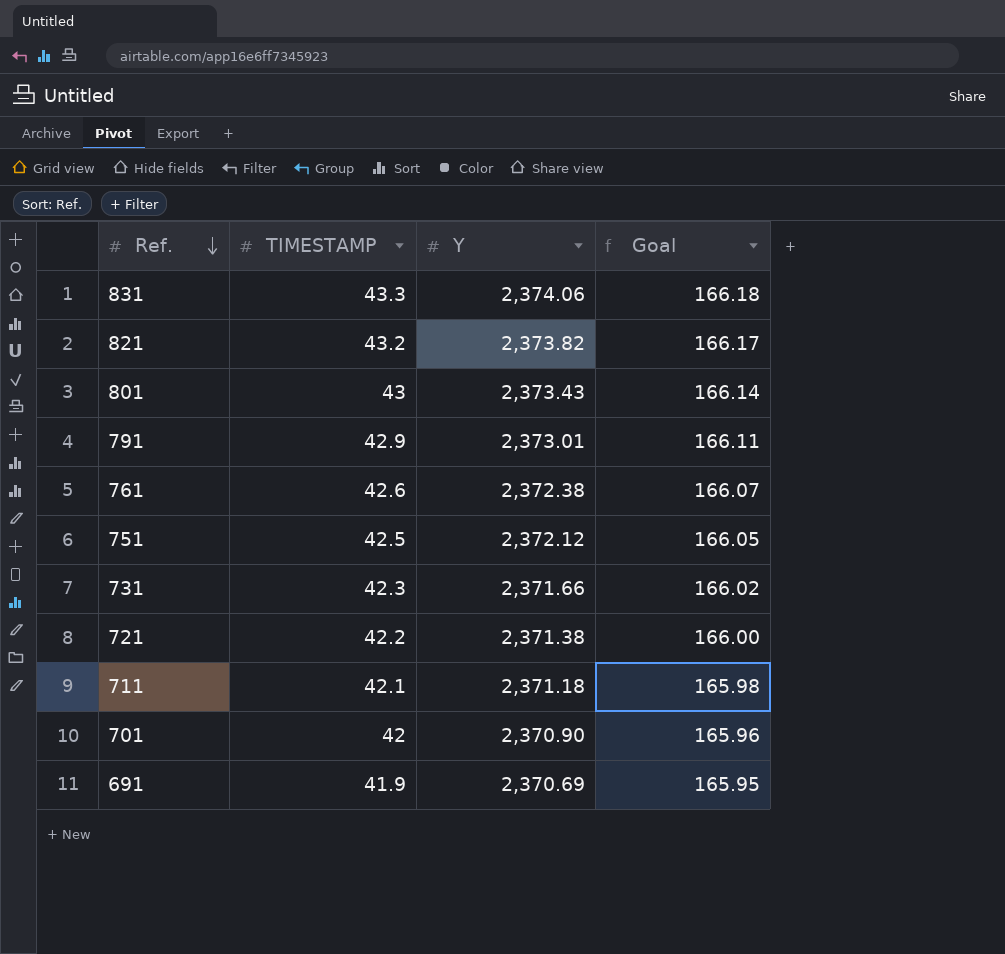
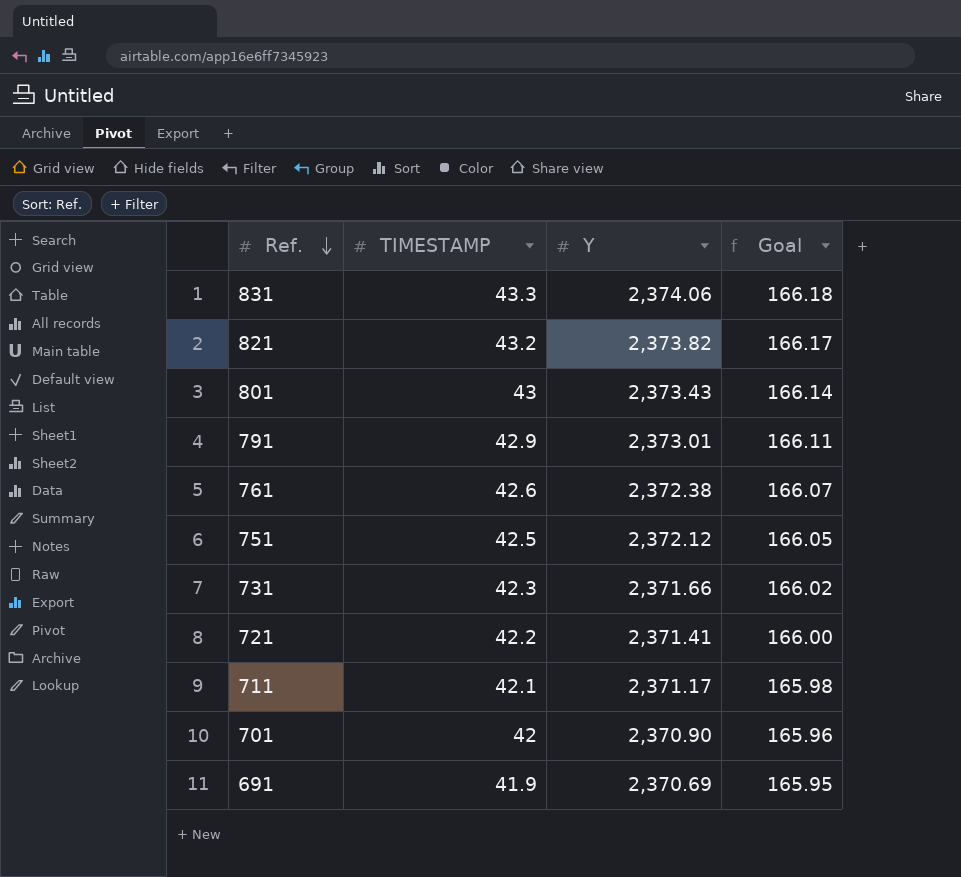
721 | Y: 2,371.38 -> 2,371.41
711 | Y: 2,371.18 -> 2,371.17

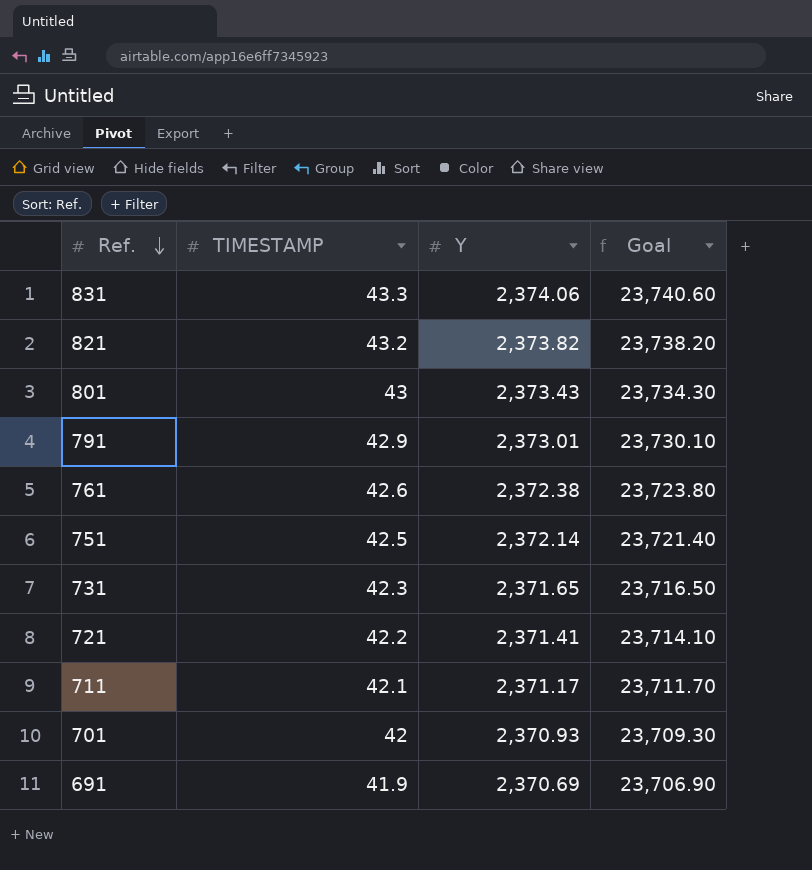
column Goal | formula: [Y] * 0.07 -> [Y] * 10
751 | Y: 2,372.12 -> 2,372.14
731 | Y: 2,371.66 -> 2,371.65
701 | Y: 2,370.90 -> 2,370.93

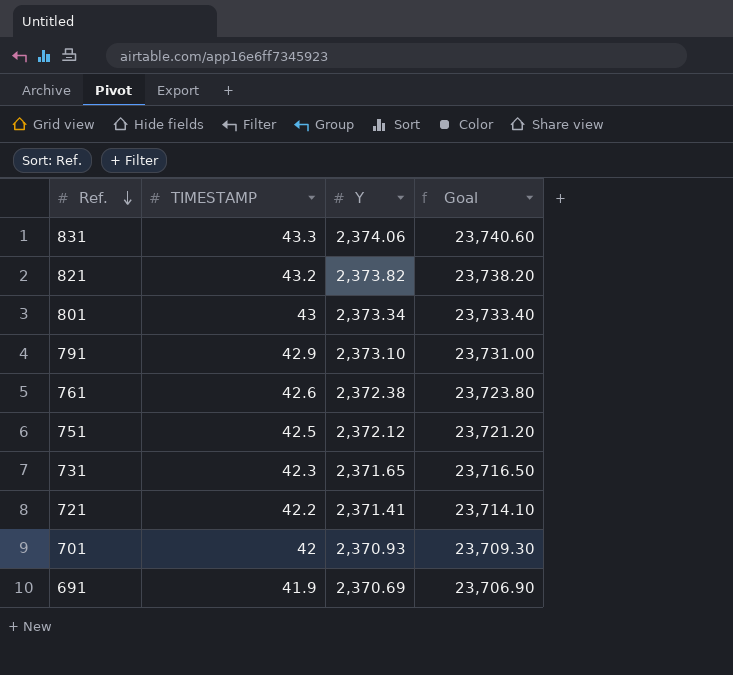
row 711: 42.1 | 2,371.17 | 23,711.70 -> none
801 | Y: 2,373.43 -> 2,373.34
801 | Goal: 23,734.30 -> 23,733.40
791 | Y: 2,373.01 -> 2,373.10
791 | Goal: 23,730.10 -> 23,731.00
751 | Y: 2,372.14 -> 2,372.12
751 | Goal: 23,721.40 -> 23,721.20

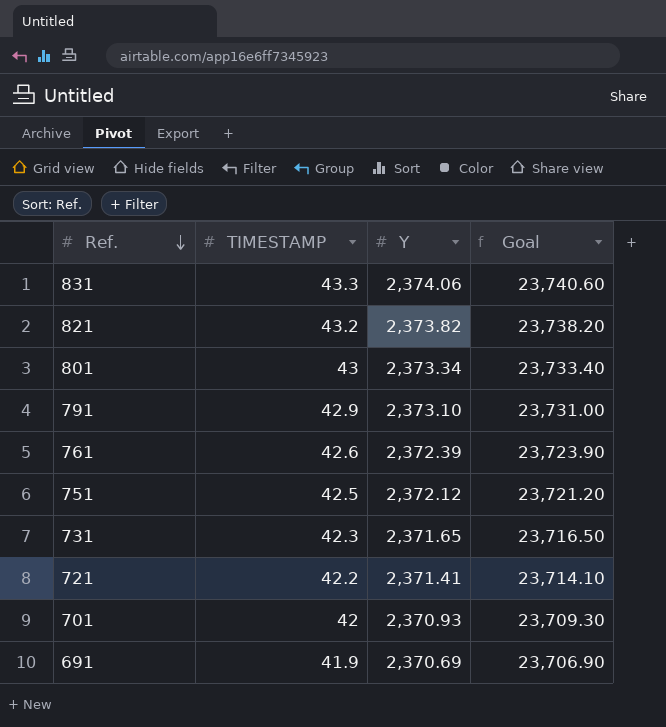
761 | Y: 2,372.38 -> 2,372.39
761 | Goal: 23,723.80 -> 23,723.90

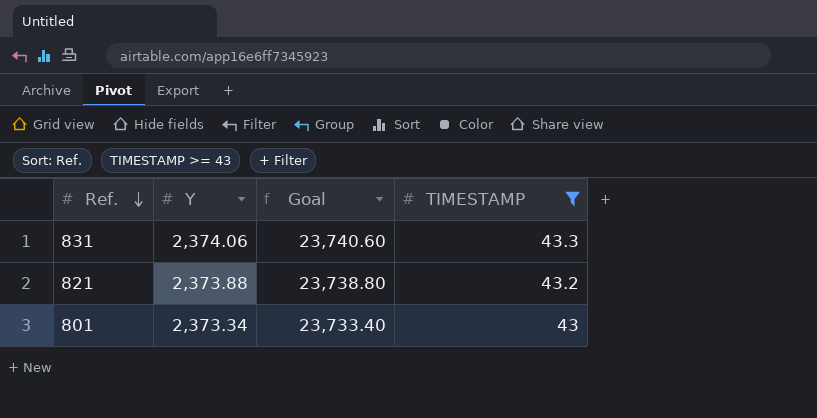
filter: none -> TIMESTAMP >= 43
column TIMESTAMP | position: 2 -> 4
821 | Y: 2,373.82 -> 2,373.88
821 | Goal: 23,738.20 -> 23,738.80

